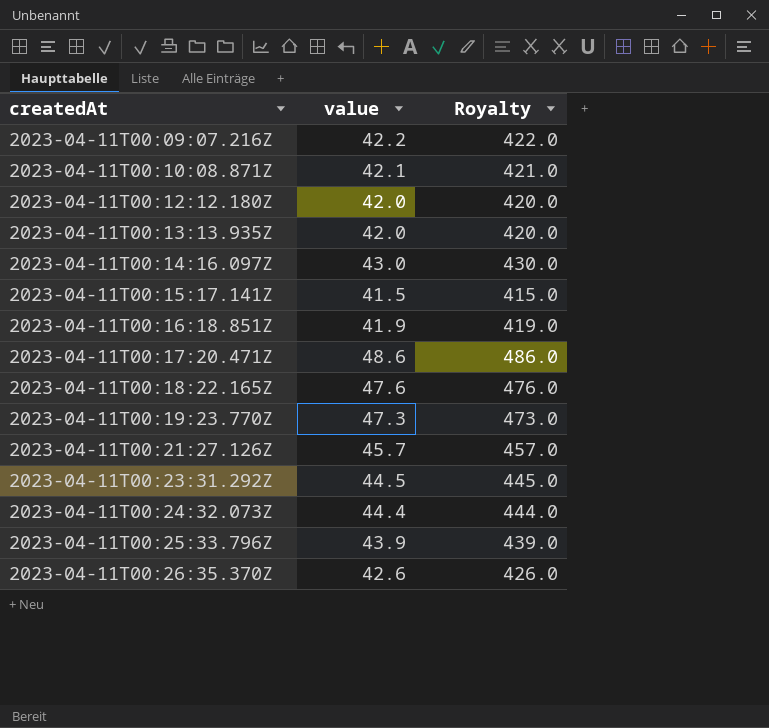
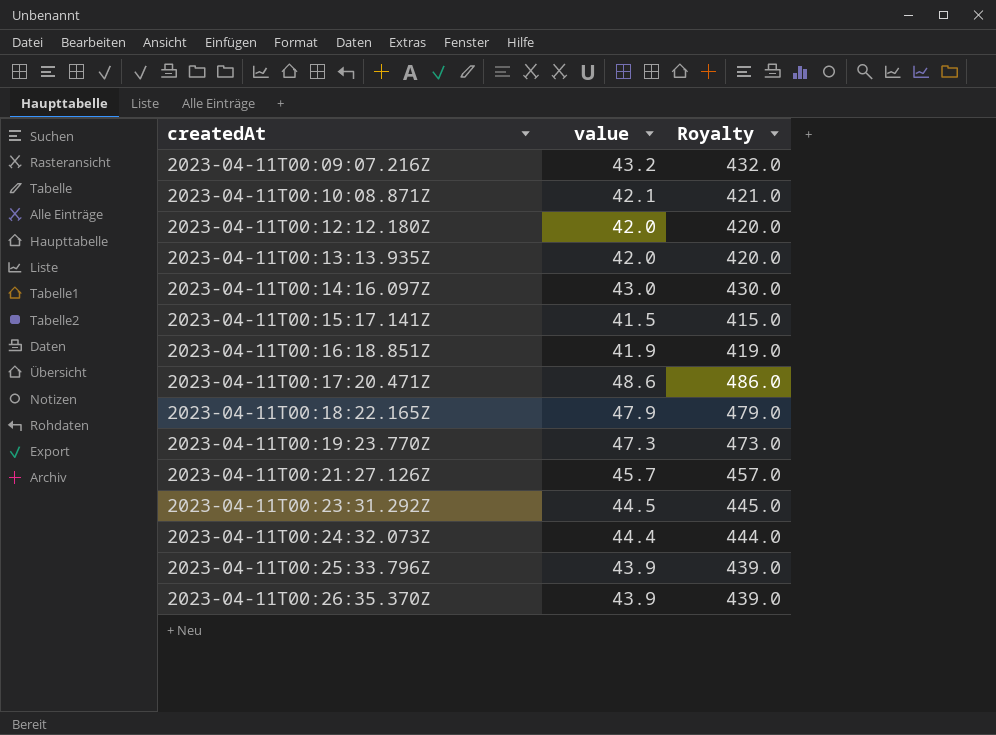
2023-04-11T00:09:07.216Z | value: 42.2 -> 43.2
2023-04-11T00:09:07.216Z | Royalty: 422.0 -> 432.0
2023-04-11T00:18:22.165Z | value: 47.6 -> 47.9
2023-04-11T00:18:22.165Z | Royalty: 476.0 -> 479.0
2023-04-11T00:26:35.370Z | value: 42.6 -> 43.9
2023-04-11T00:26:35.370Z | Royalty: 426.0 -> 439.0

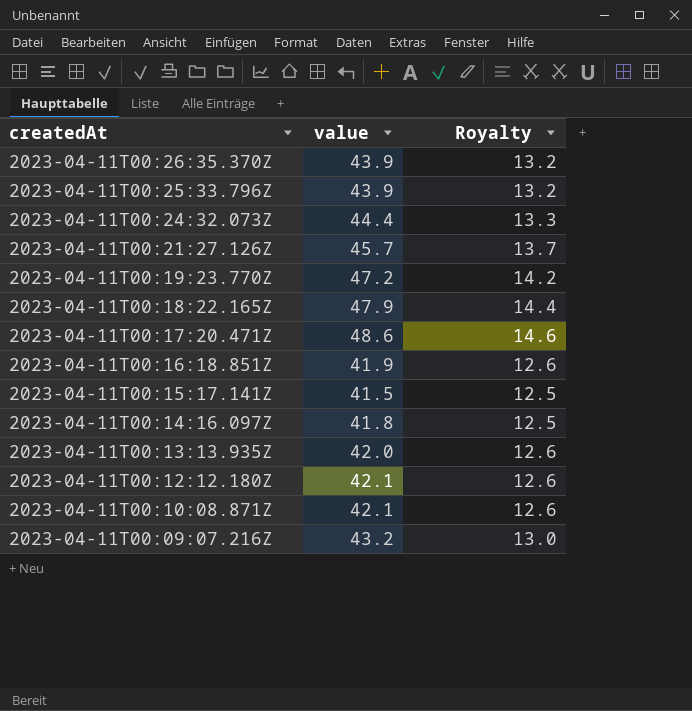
row order: createdAt ascending -> createdAt descending
column Royalty | formula: [value] * 10 -> [value] * 0.3
row 2023-04-11T00:23:31.292Z: 44.5 | 445.0 -> none
2023-04-11T00:19:23.770Z | value: 47.3 -> 47.2
2023-04-11T00:14:16.097Z | value: 43.0 -> 41.8
2023-04-11T00:12:12.180Z | value: 42.0 -> 42.1

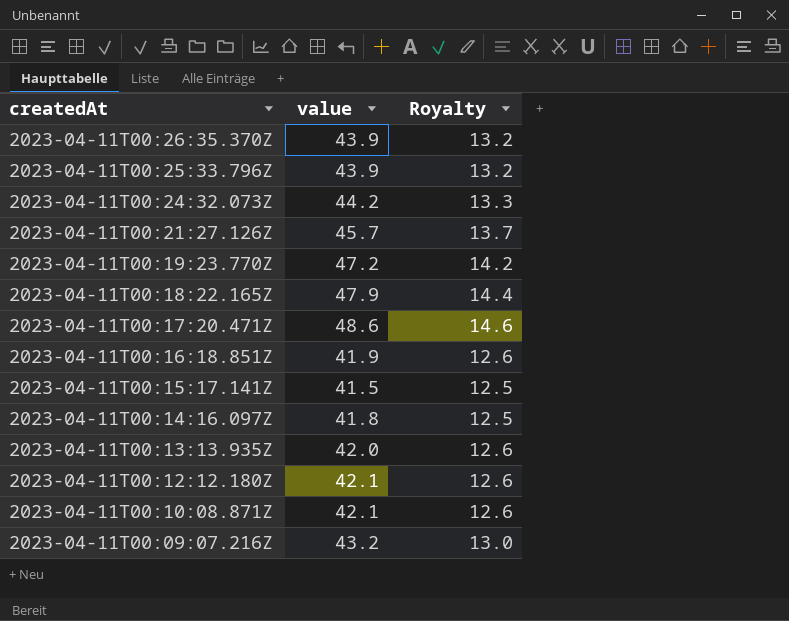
2023-04-11T00:24:32.073Z | value: 44.4 -> 44.2

